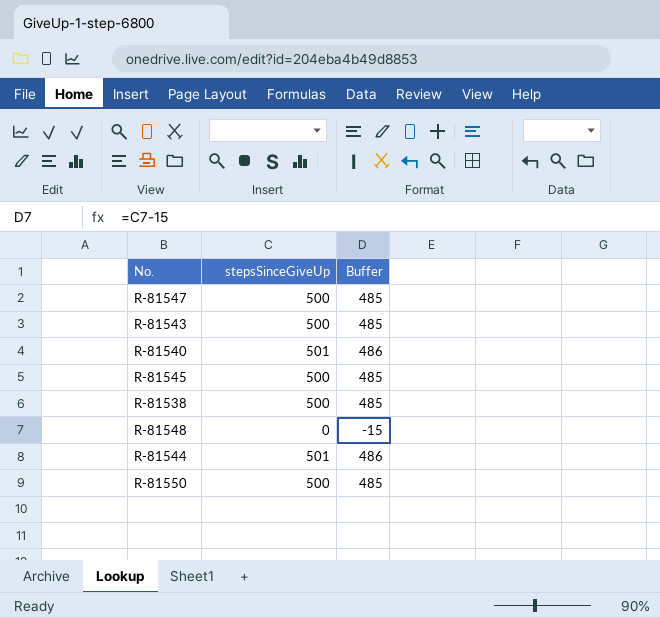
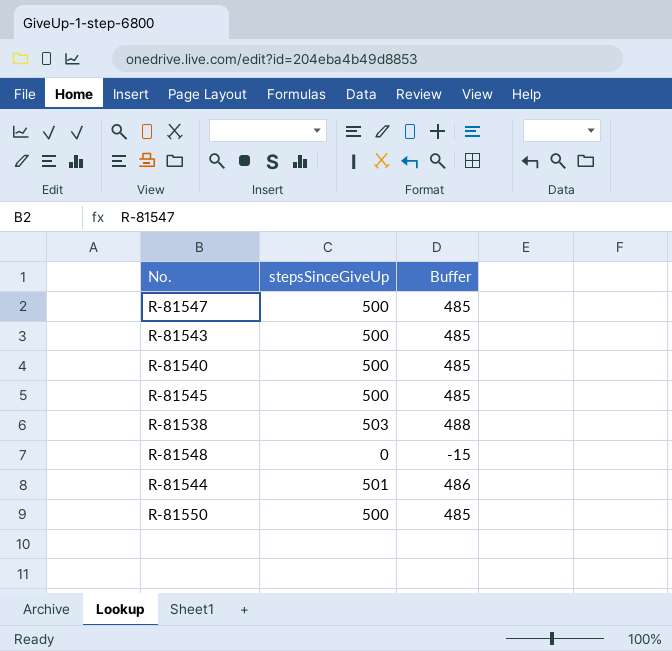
R-81540 | stepsSinceGiveUp: 501 -> 500
R-81540 | Buffer: 486 -> 485
R-81538 | stepsSinceGiveUp: 500 -> 503
R-81538 | Buffer: 485 -> 488

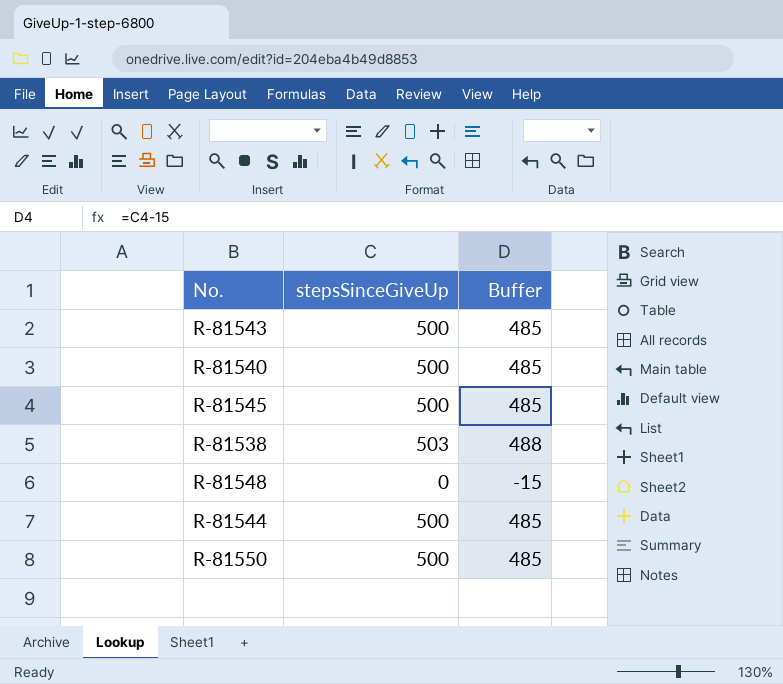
row R-81547: 500 | 485 -> none
R-81544 | stepsSinceGiveUp: 501 -> 500
R-81544 | Buffer: 486 -> 485

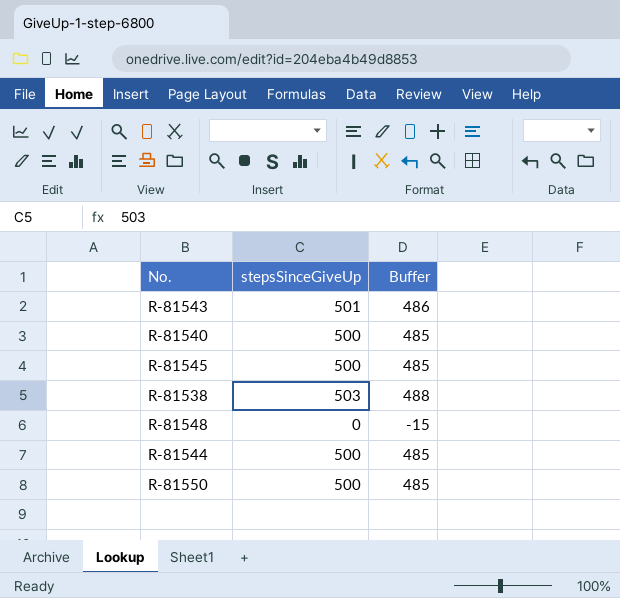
R-81543 | stepsSinceGiveUp: 500 -> 501
R-81543 | Buffer: 485 -> 486

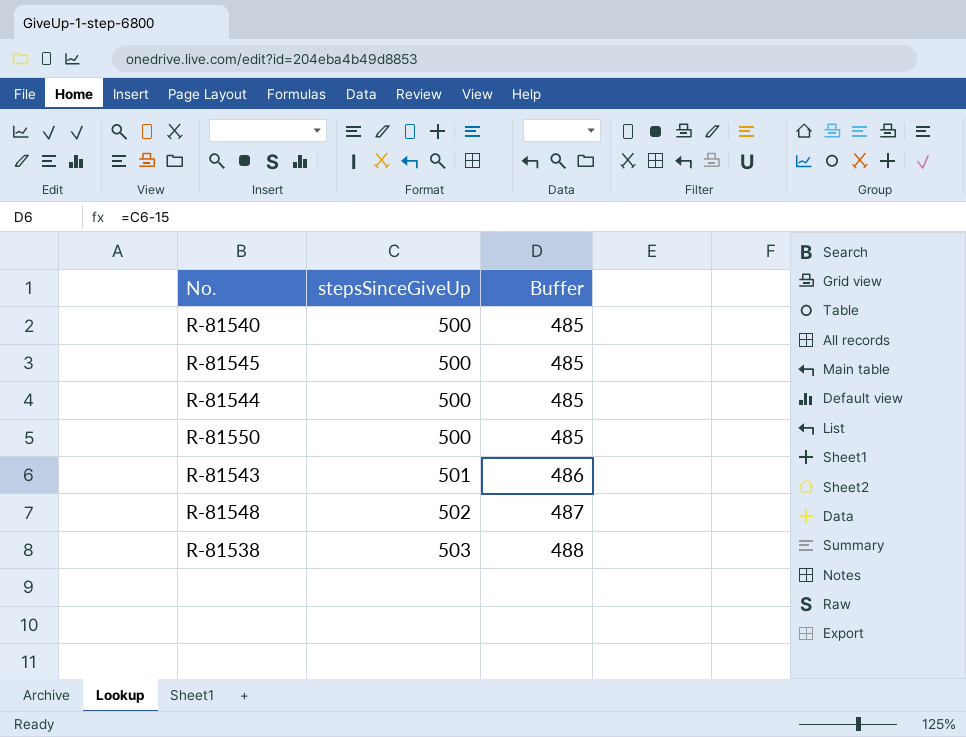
row order: none -> stepsSinceGiveUp ascending
R-81548 | stepsSinceGiveUp: 0 -> 502
R-81548 | Buffer: -15 -> 487

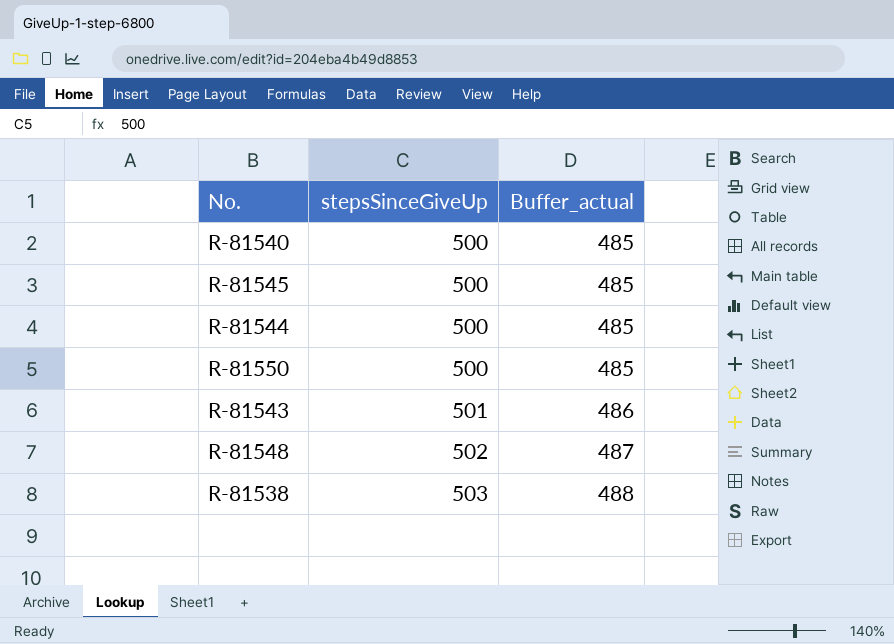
column name: Buffer -> Buffer_actual

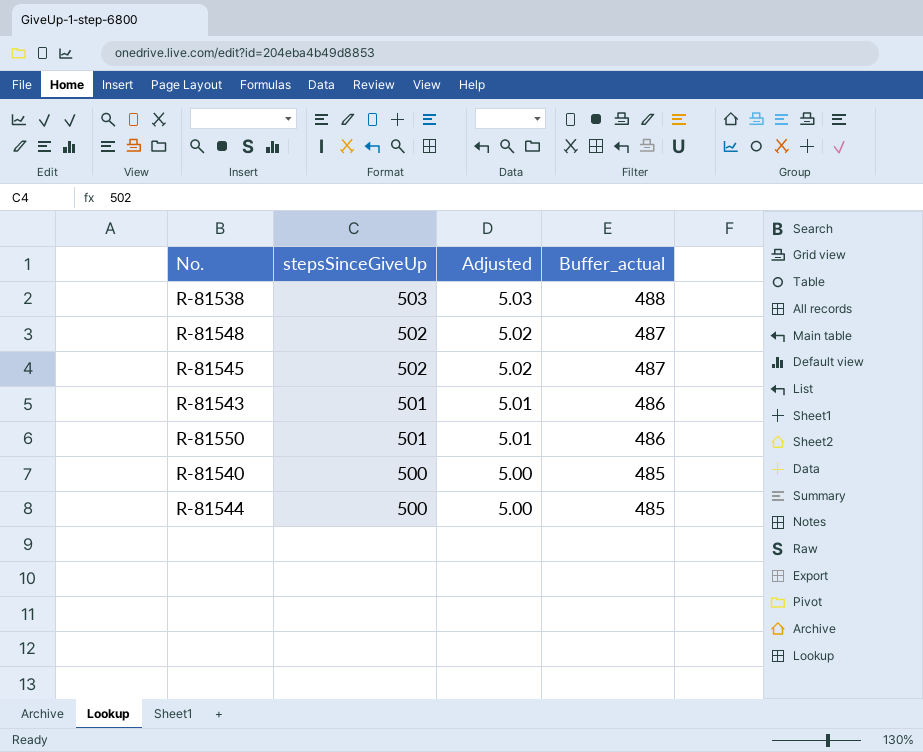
row order: stepsSinceGiveUp ascending -> stepsSinceGiveUp descending
column Adjusted | formula: none -> [stepsSinceGiveUp] * 0.01
R-81545 | stepsSinceGiveUp: 500 -> 502
R-81545 | Buffer_actual: 485 -> 487
R-81550 | stepsSinceGiveUp: 500 -> 501
R-81550 | Buffer_actual: 485 -> 486

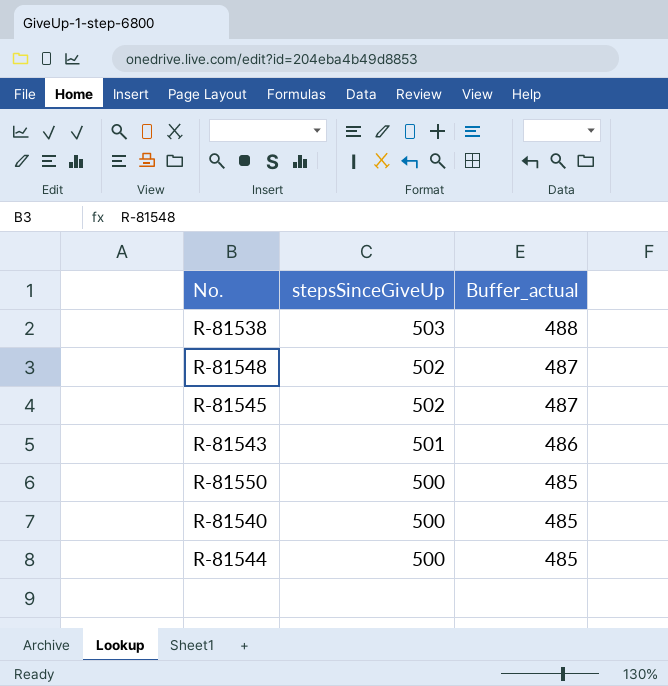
column Adjusted | formula: [stepsSinceGiveUp] * 0.01 -> none
R-81550 | stepsSinceGiveUp: 501 -> 500
R-81550 | Buffer_actual: 486 -> 485

